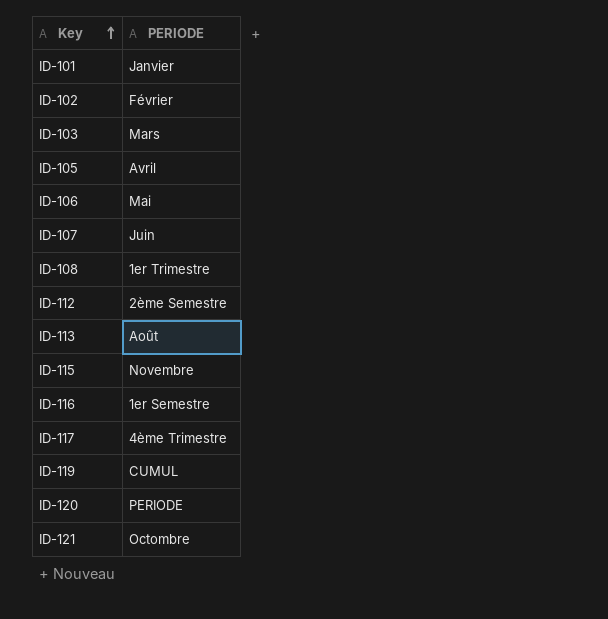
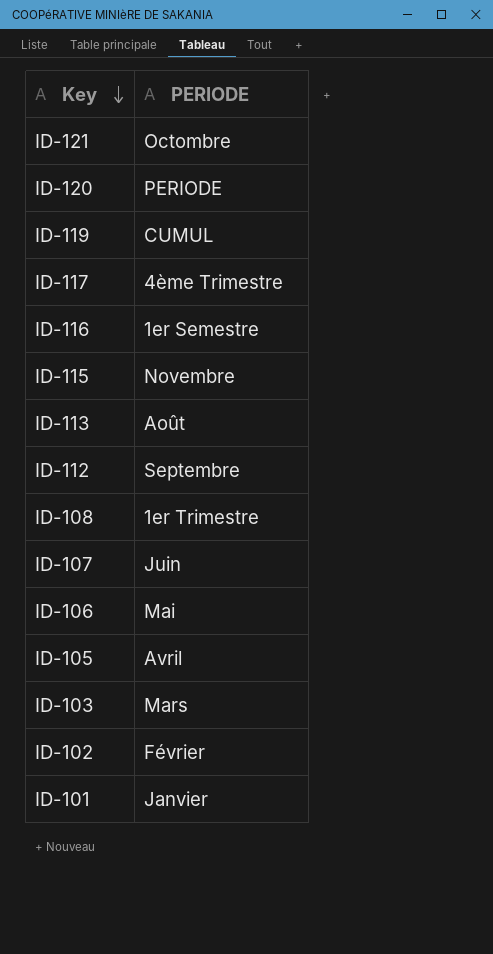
row order: Key ascending -> Key descending
ID-112 | PERIODE: 2ème Semestre -> Septembre

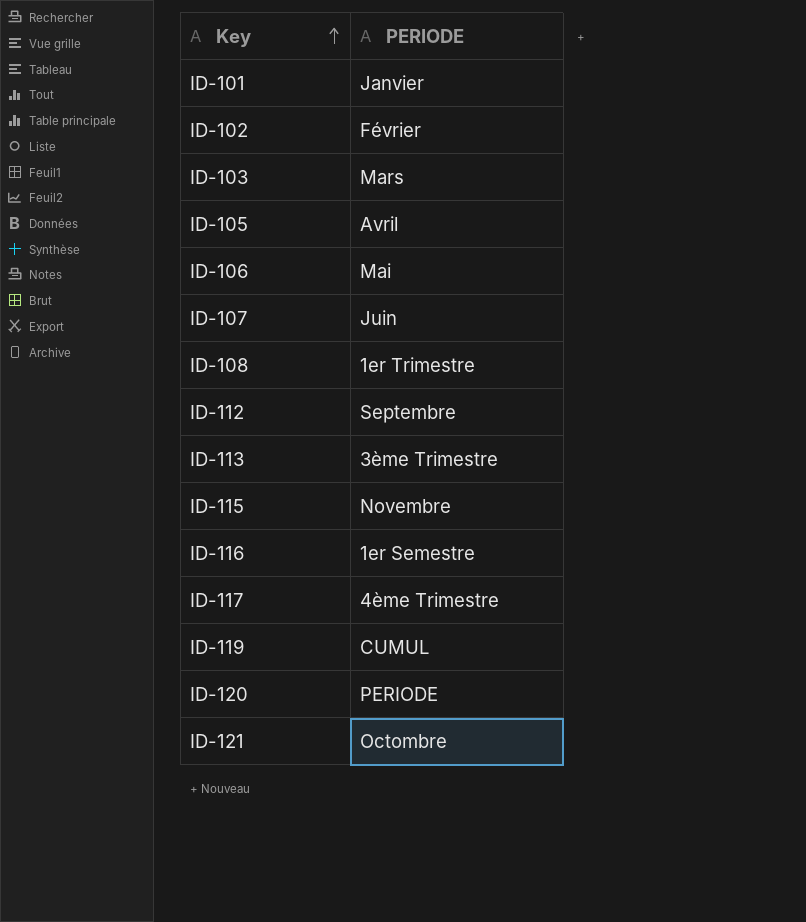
row order: Key descending -> Key ascending
ID-113 | PERIODE: Août -> 3ème Trimestre

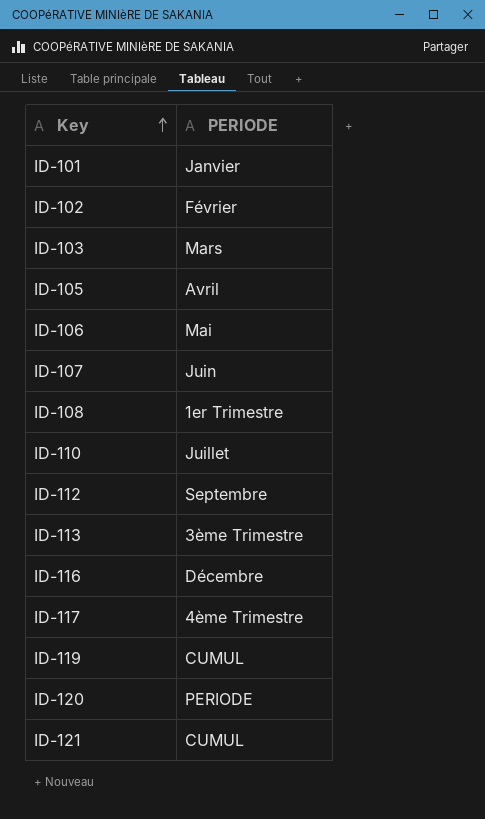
row ID-115: Novembre -> none
row ID-110: none -> Juillet
ID-116 | PERIODE: 1er Semestre -> Décembre
ID-121 | PERIODE: Octombre -> CUMUL

